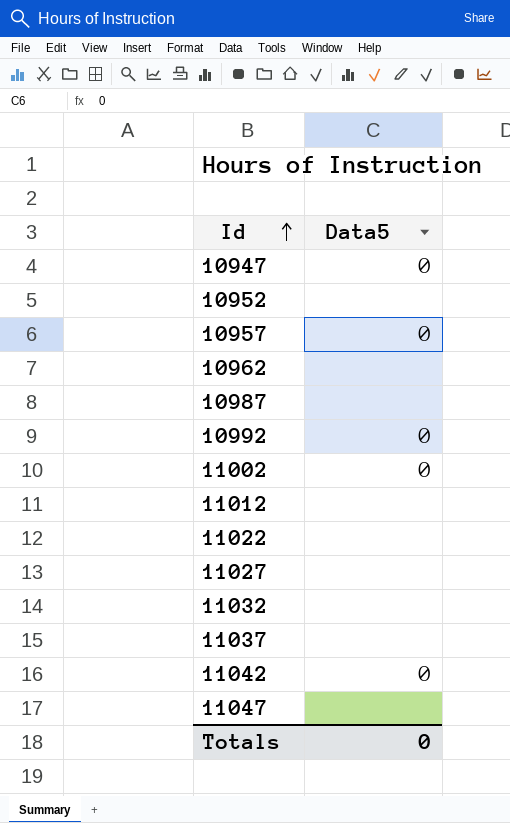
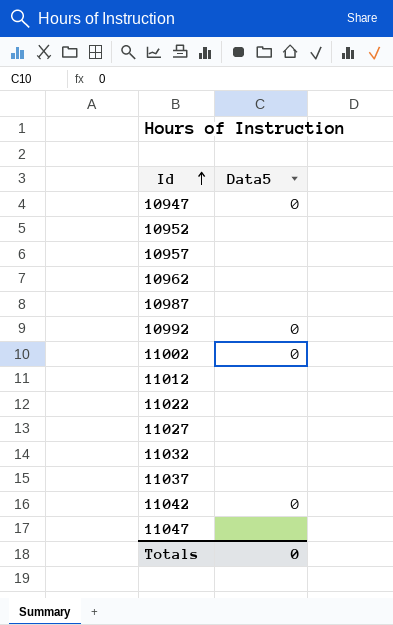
10957 | Data5: 0 -> none

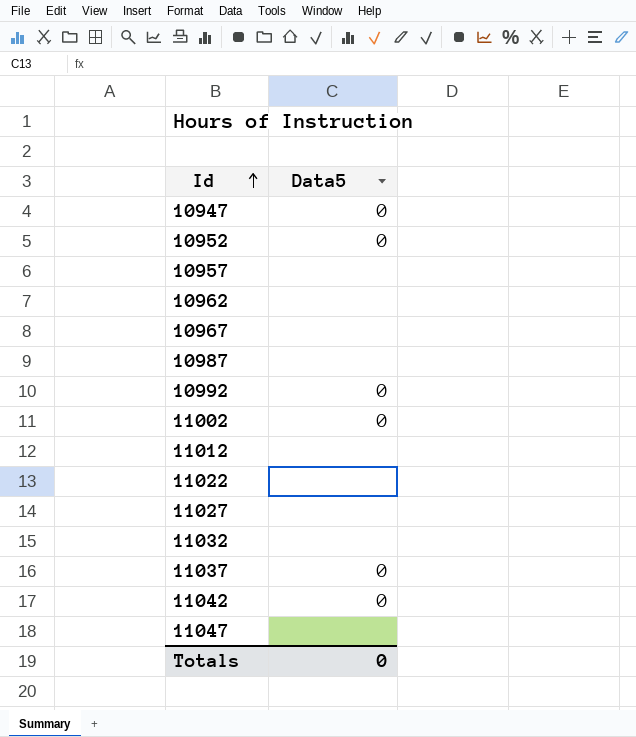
10952 | Data5: none -> 0
row 10967: none -> none
11037 | Data5: none -> 0

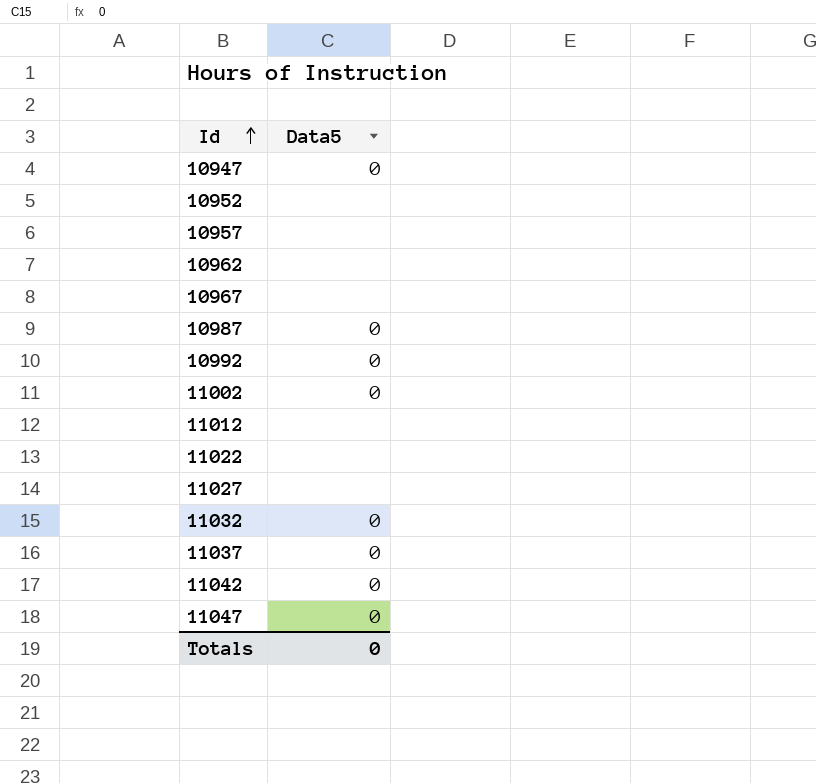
10952 | Data5: 0 -> none
10987 | Data5: none -> 0
11032 | Data5: none -> 0
11047 | Data5: none -> 0

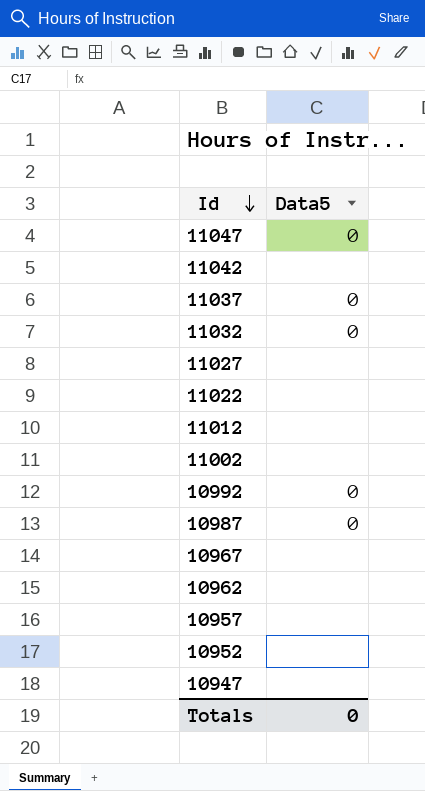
row order: Id ascending -> Id descending
11042 | Data5: 0 -> none
11002 | Data5: 0 -> none
10947 | Data5: 0 -> none

